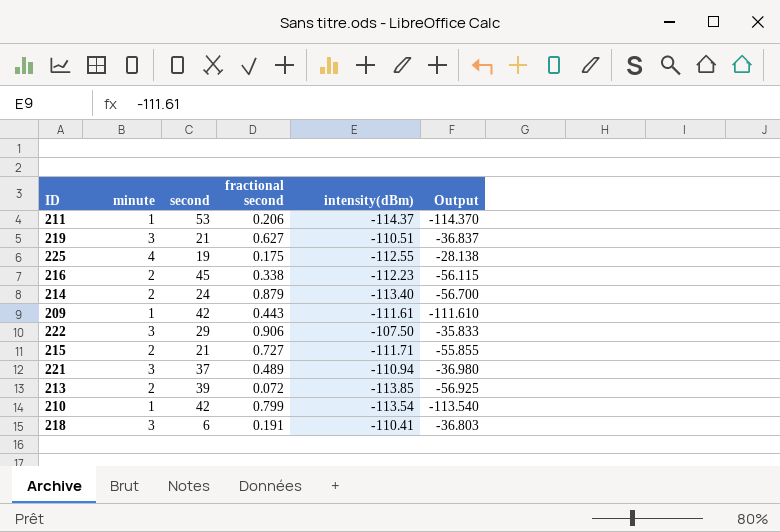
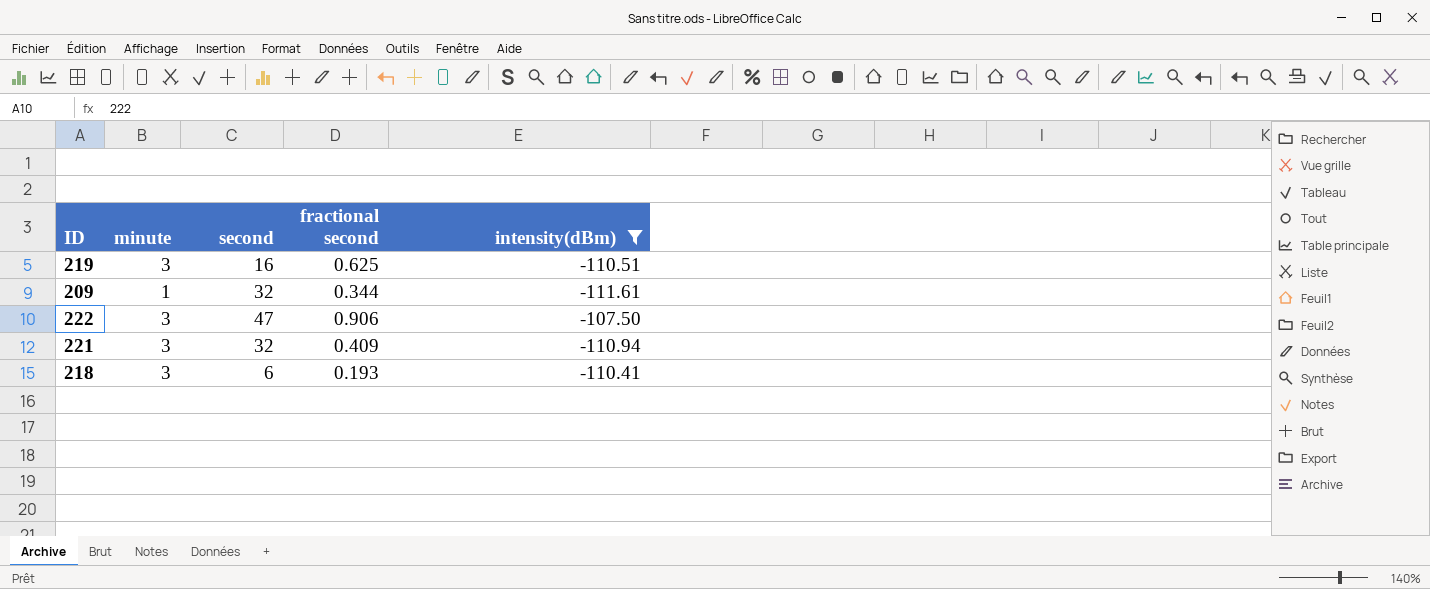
filter: none -> intensity(dBm) >= -111.61
column Output | formula: [intensity(dBm)] / [minute] -> none
219 | second: 21 -> 16
219 | fractional second: 0.627 -> 0.625
209 | second: 42 -> 32
209 | fractional second: 0.443 -> 0.344
222 | second: 29 -> 47
221 | second: 37 -> 32
221 | fractional second: 0.489 -> 0.409
218 | fractional second: 0.191 -> 0.193

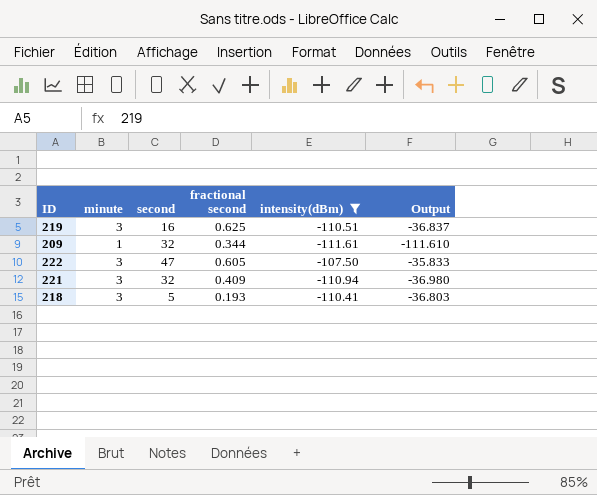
column Output | formula: none -> [intensity(dBm)] / [minute]
222 | fractional second: 0.906 -> 0.605
218 | second: 6 -> 5

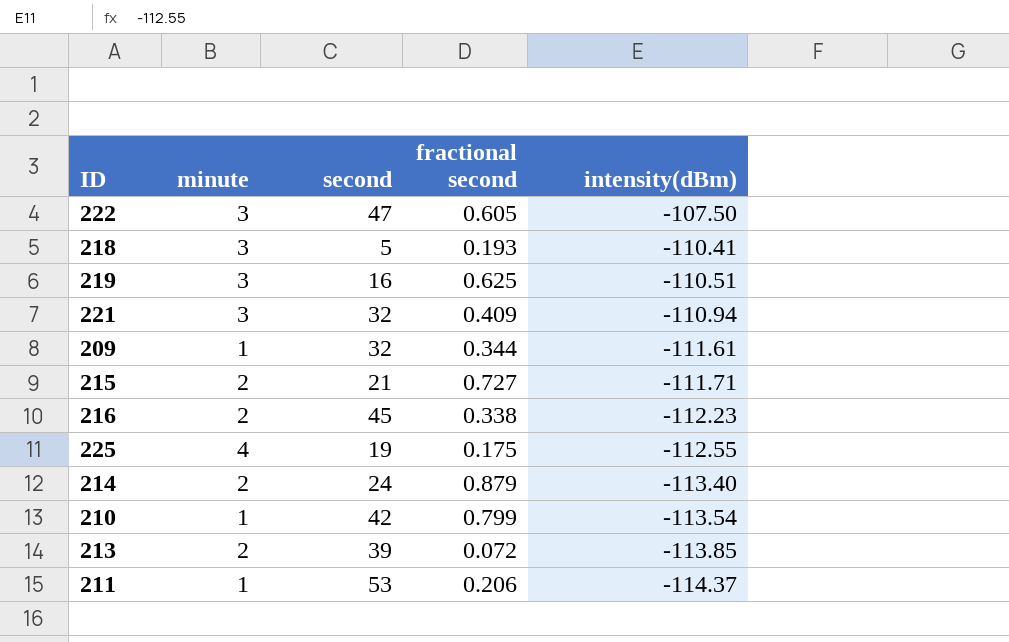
filter: intensity(dBm) >= -111.61 -> none
row order: none -> intensity(dBm) descending
column Output | formula: [intensity(dBm)] / [minute] -> none

